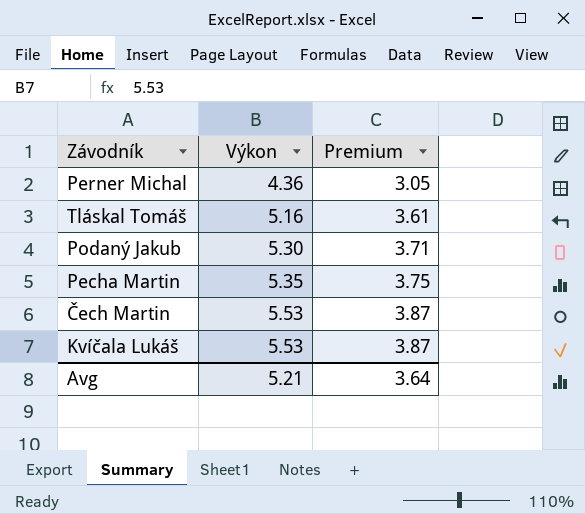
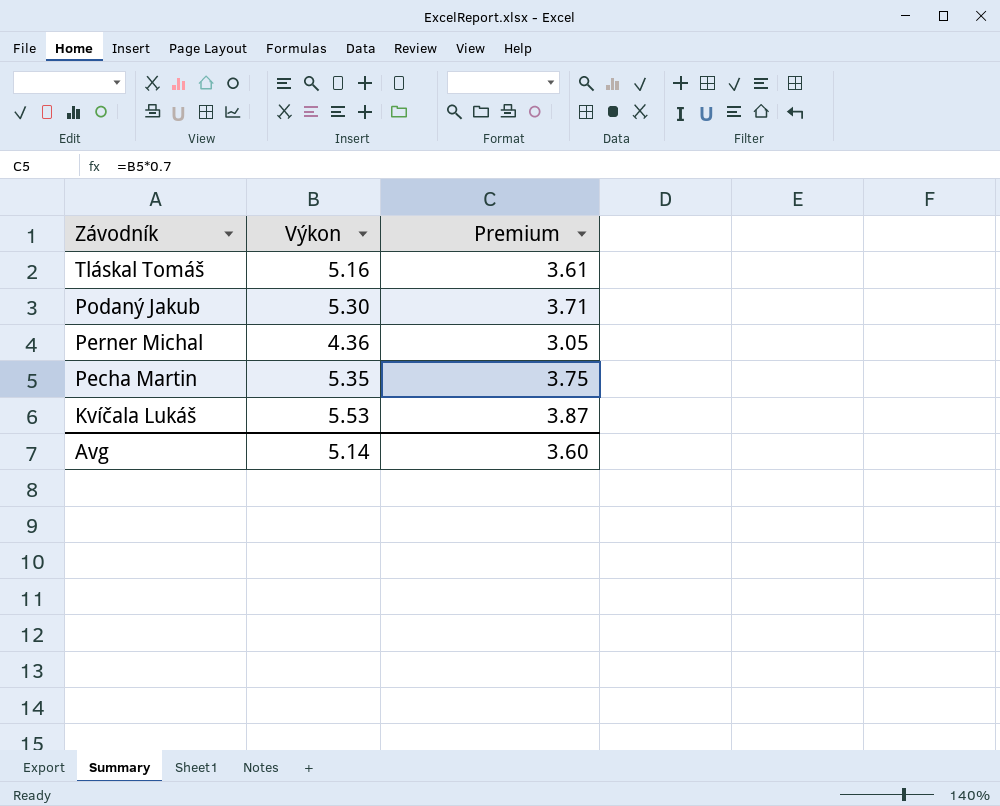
row order: Výkon ascending -> Závodník descending
row Čech Martin: 5.53 | 3.87 -> none
Avg | Výkon: 5.21 -> 5.14
Avg | Premium: 3.64 -> 3.60

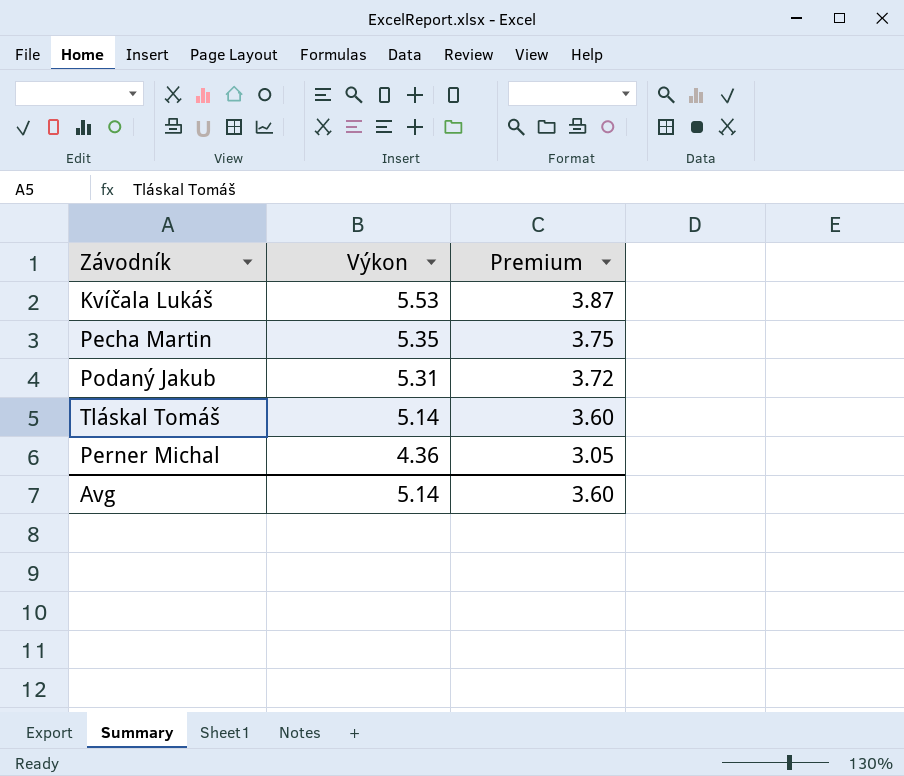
row order: Závodník descending -> Výkon descending
Podaný Jakub | Výkon: 5.30 -> 5.31
Podaný Jakub | Premium: 3.71 -> 3.72
Tláskal Tomáš | Výkon: 5.16 -> 5.14
Tláskal Tomáš | Premium: 3.61 -> 3.60

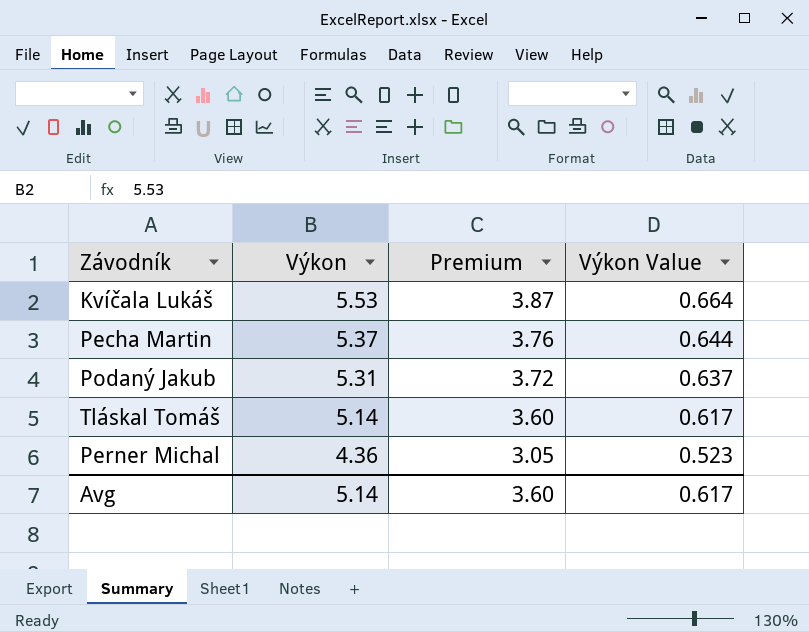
column Výkon Value | formula: none -> [Výkon] * 0.12
Pecha Martin | Výkon: 5.35 -> 5.37
Pecha Martin | Premium: 3.75 -> 3.76

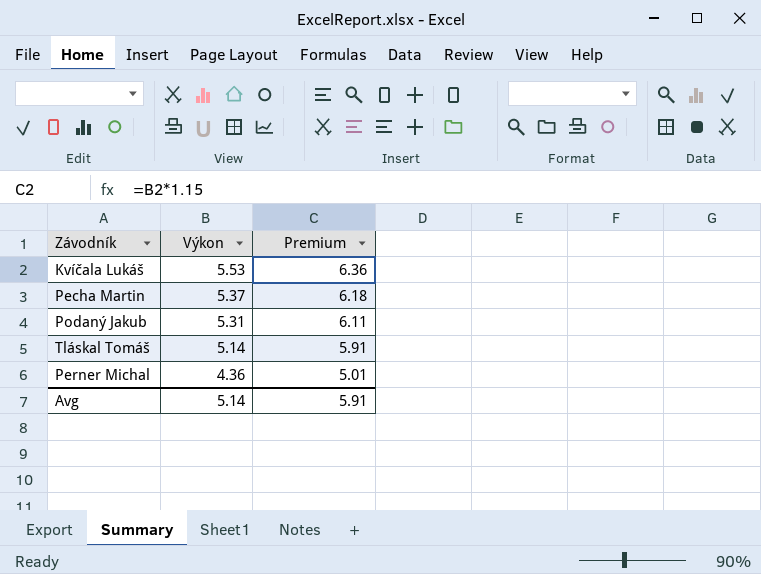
column Výkon Value | formula: [Výkon] * 0.12 -> none
column Premium | formula: [Výkon] * 0.7 -> [Výkon] * 1.15
Avg | Premium: 3.60 -> 5.91

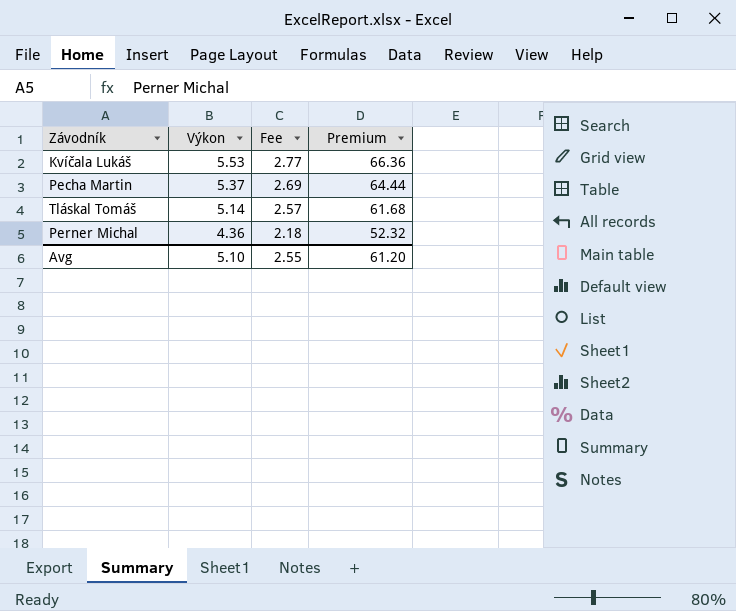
column Fee | formula: none -> [Výkon] * 0.5
column Premium | formula: [Výkon] * 1.15 -> [Výkon] * 12
row Podaný Jakub: 5.31 | 6.11 -> none
Avg | Výkon: 5.14 -> 5.10
Avg | Premium: 5.91 -> 61.20

